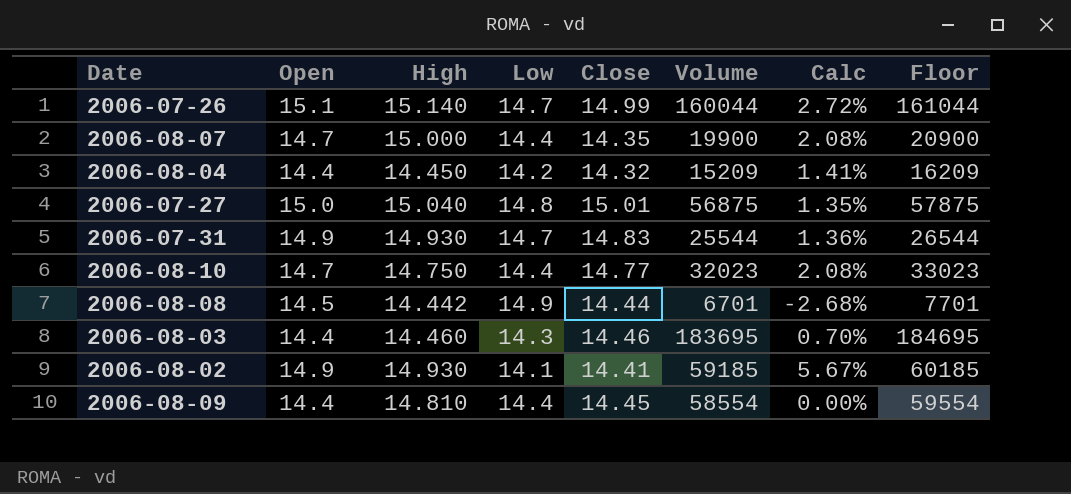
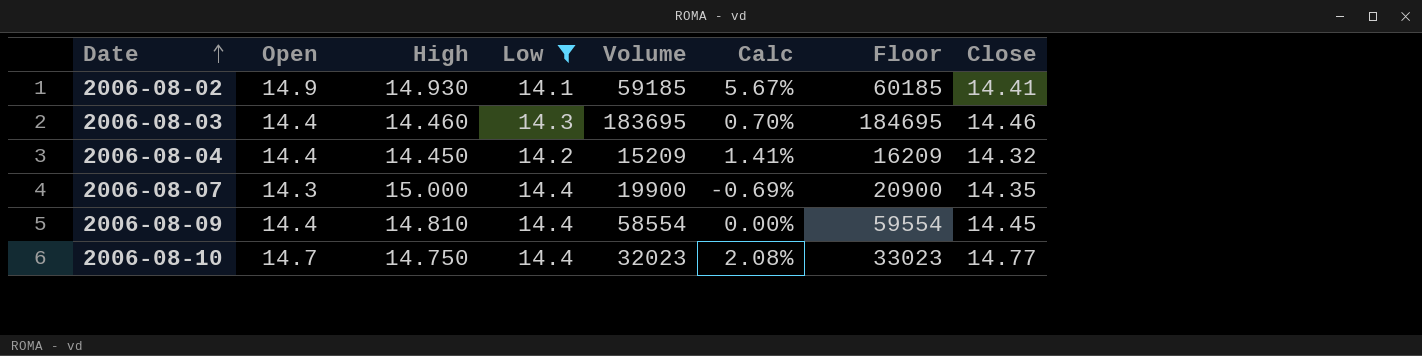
filter: none -> Low <= 14.4
row order: none -> Date ascending
column Close | position: 5 -> 8
2006-08-07 | Open: 14.7 -> 14.3
2006-08-07 | Calc: 2.08% -> -0.69%

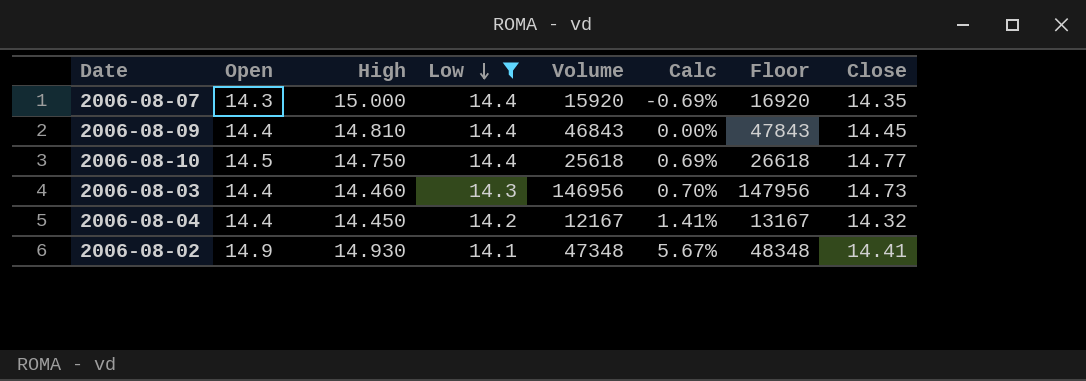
row order: Date ascending -> Low descending
2006-08-07 | Volume: 19900 -> 15920
2006-08-07 | Floor: 20900 -> 16920
2006-08-09 | Volume: 58554 -> 46843
2006-08-09 | Floor: 59554 -> 47843
2006-08-10 | Open: 14.7 -> 14.5
2006-08-10 | Volume: 32023 -> 25618
2006-08-10 | Calc: 2.08% -> 0.69%
2006-08-10 | Floor: 33023 -> 26618
2006-08-03 | Volume: 183695 -> 146956
2006-08-03 | Floor: 184695 -> 147956
2006-08-03 | Close: 14.46 -> 14.73
2006-08-04 | Volume: 15209 -> 12167
2006-08-04 | Floor: 16209 -> 13167
2006-08-02 | Volume: 59185 -> 47348
2006-08-02 | Floor: 60185 -> 48348

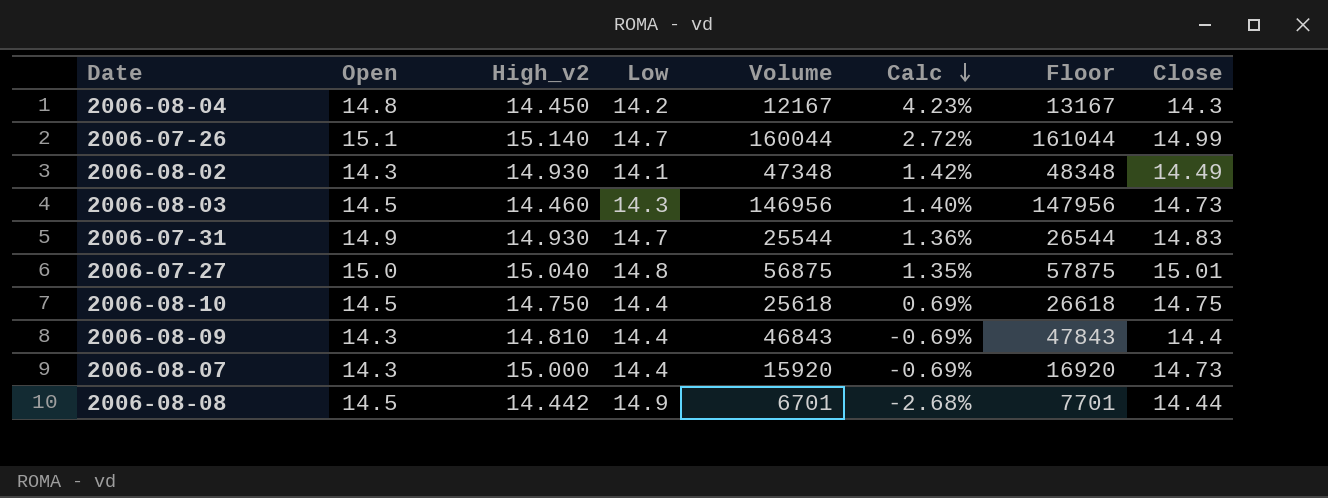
filter: Low <= 14.4 -> none
row order: Low descending -> Calc descending
column name: High -> High_v2
2006-08-04 | Open: 14.4 -> 14.8
2006-08-04 | Calc: 1.41% -> 4.23%
2006-08-04 | Close: 14.32 -> 14.3
2006-08-02 | Open: 14.9 -> 14.3
2006-08-02 | Calc: 5.67% -> 1.42%
2006-08-02 | Close: 14.41 -> 14.49
2006-08-03 | Open: 14.4 -> 14.5
2006-08-03 | Calc: 0.70% -> 1.40%
2006-08-10 | Close: 14.77 -> 14.75
2006-08-09 | Open: 14.4 -> 14.3
2006-08-09 | Calc: 0.00% -> -0.69%
2006-08-09 | Close: 14.45 -> 14.4
2006-08-07 | Close: 14.35 -> 14.73

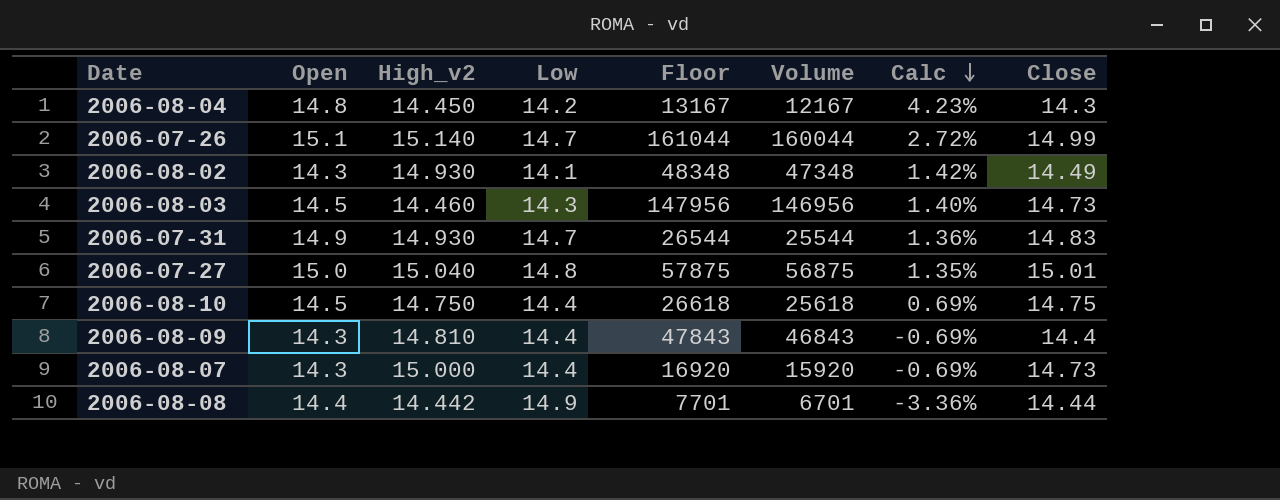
column Floor | position: 7 -> 5
2006-08-08 | Open: 14.5 -> 14.4
2006-08-08 | Calc: -2.68% -> -3.36%

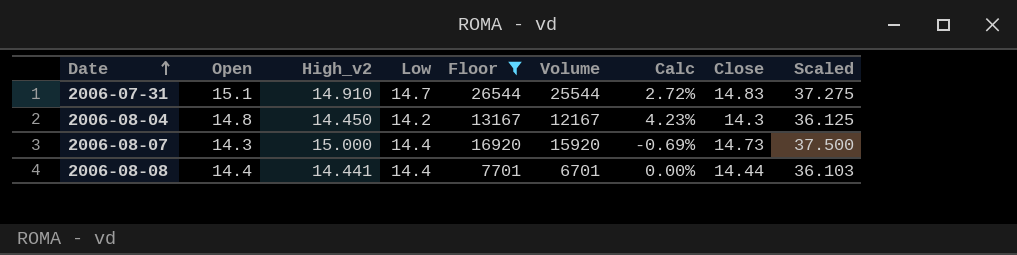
filter: none -> Floor <= 26544
row order: Calc descending -> Date ascending
column Scaled | formula: none -> [High_v2] * 2.5
2006-07-31 | Open: 14.9 -> 15.1
2006-07-31 | High_v2: 14.930 -> 14.910
2006-07-31 | Calc: 1.36% -> 2.72%
2006-08-08 | High_v2: 14.442 -> 14.441
2006-08-08 | Low: 14.9 -> 14.4
2006-08-08 | Calc: -3.36% -> 0.00%

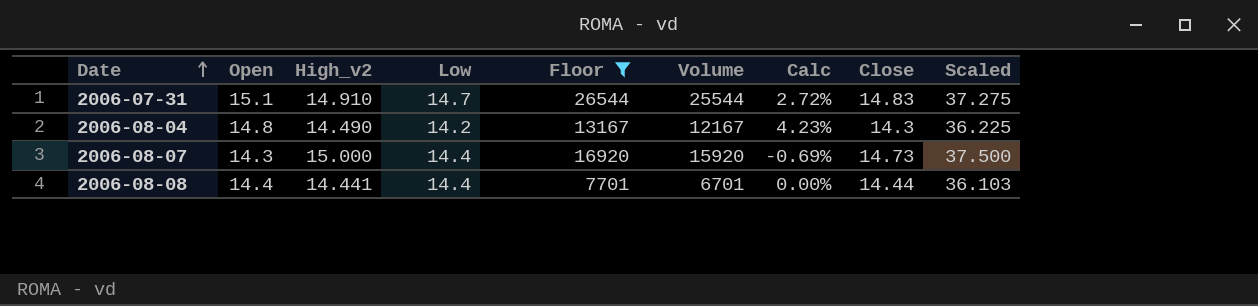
2006-08-04 | High_v2: 14.450 -> 14.490
2006-08-04 | Scaled: 36.125 -> 36.225

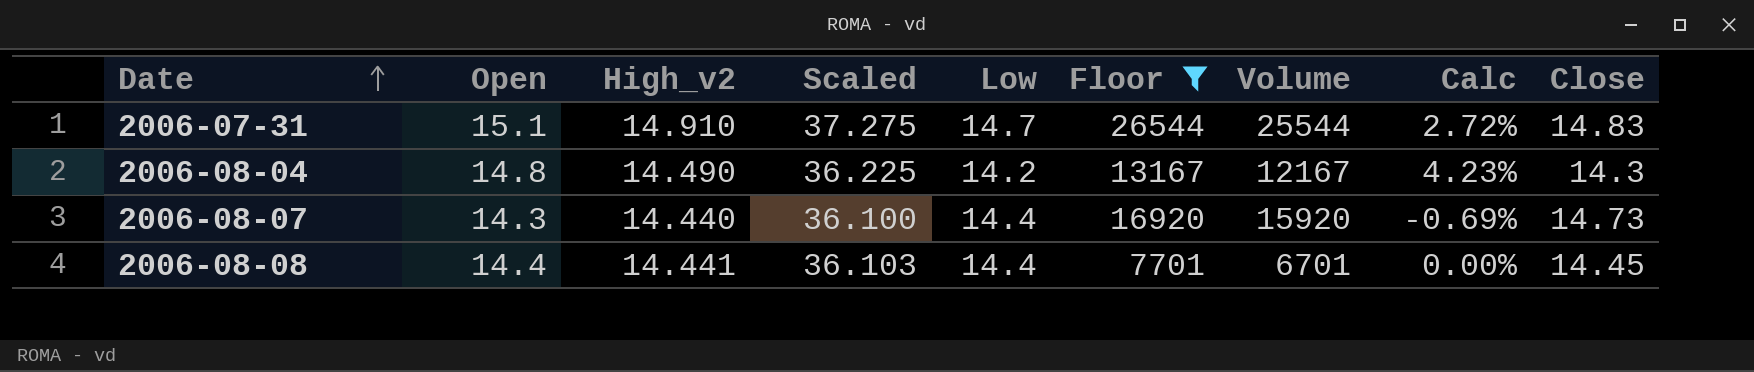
column Scaled | position: 9 -> 4
2006-08-07 | High_v2: 15.000 -> 14.440
2006-08-07 | Scaled: 37.500 -> 36.100
2006-08-08 | Close: 14.44 -> 14.45

